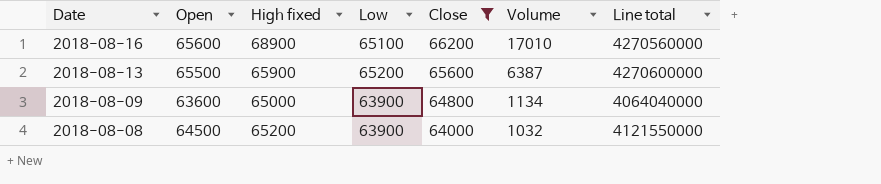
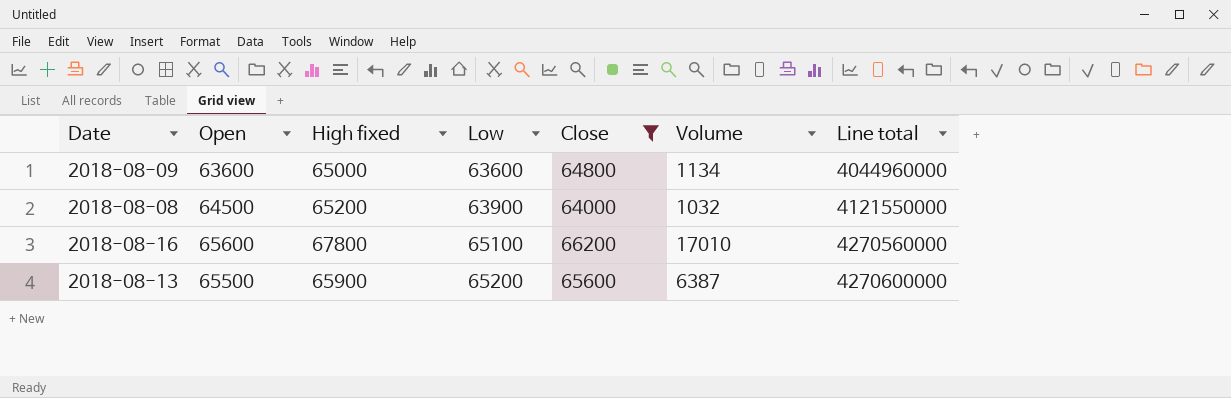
row order: Date descending -> Low ascending
2018-08-09 | Low: 63900 -> 63600
2018-08-09 | Line total: 4064040000 -> 4044960000
2018-08-16 | High fixed: 68900 -> 67800

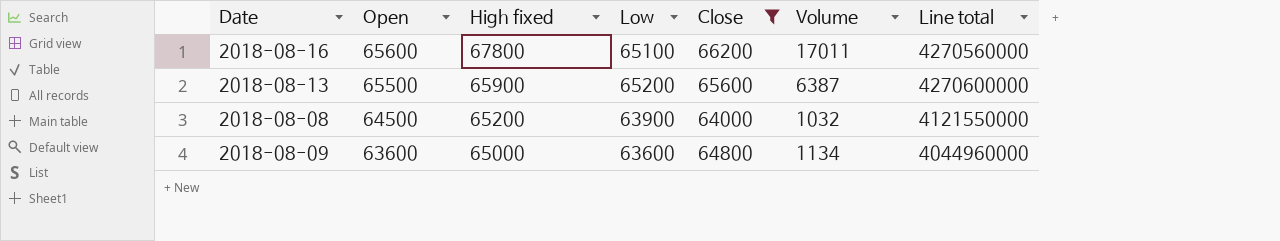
row order: Low ascending -> Open descending
2018-08-16 | Volume: 17010 -> 17011

